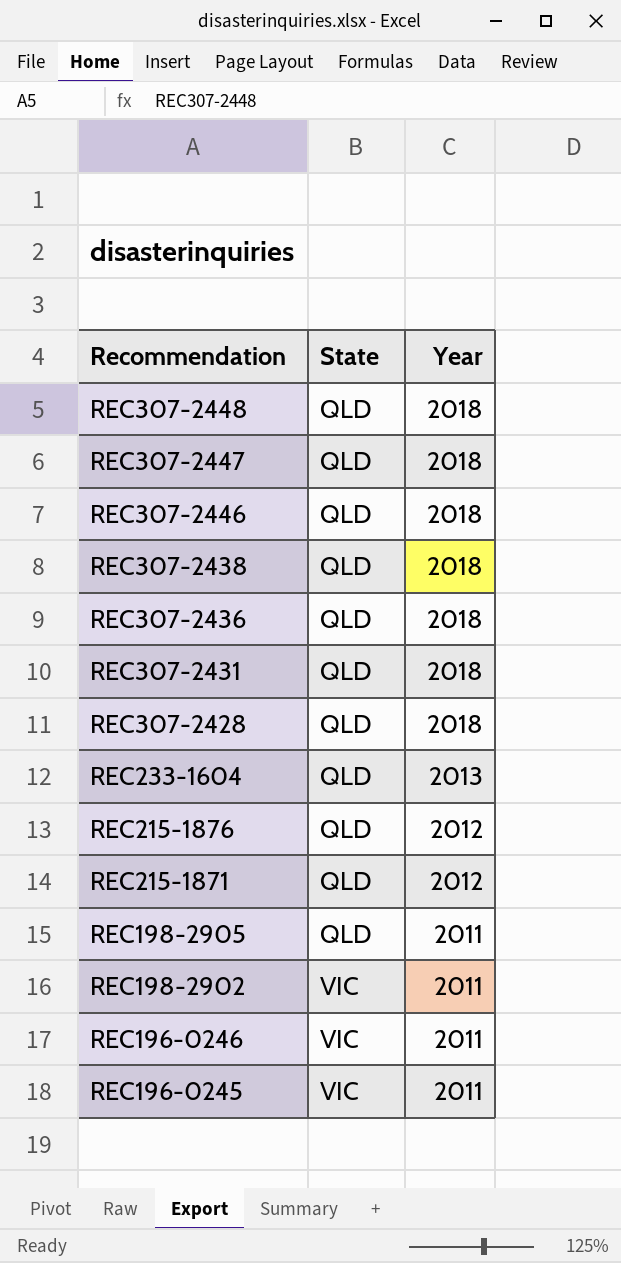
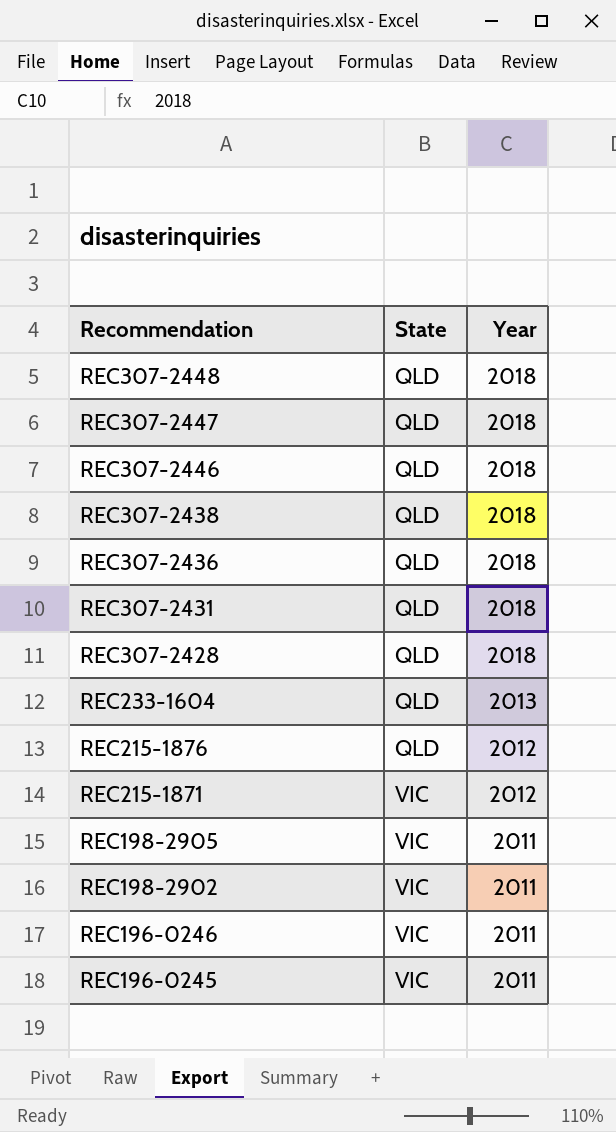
REC215-1871 | State: QLD -> VIC
REC198-2905 | State: QLD -> VIC

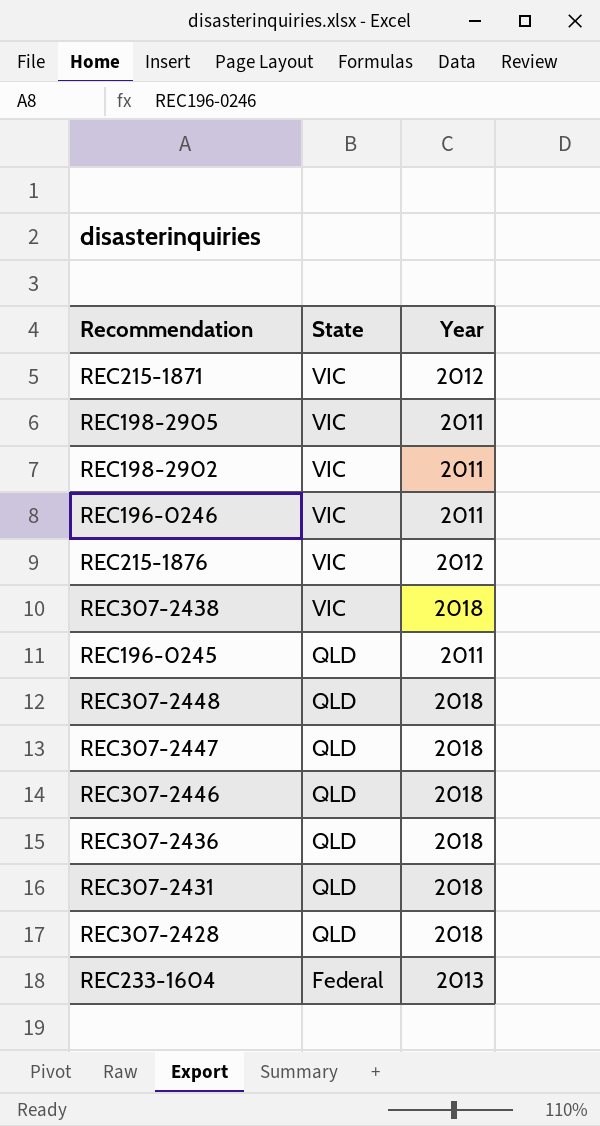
row order: Recommendation descending -> State descending
REC215-1876 | State: QLD -> VIC
REC307-2438 | State: QLD -> VIC
REC196-0245 | State: VIC -> QLD
REC233-1604 | State: QLD -> Federal

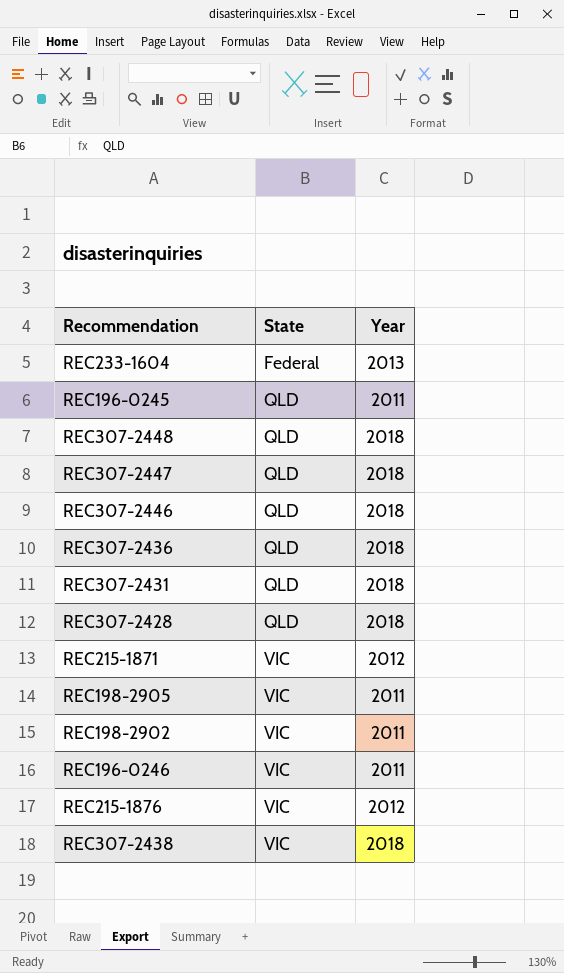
row order: State descending -> State ascending

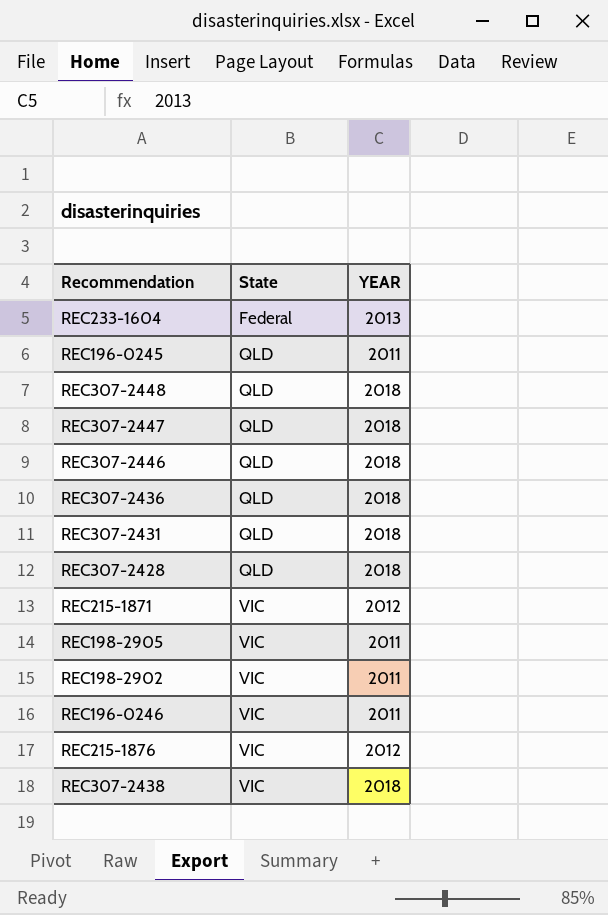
column name: Year -> YEAR

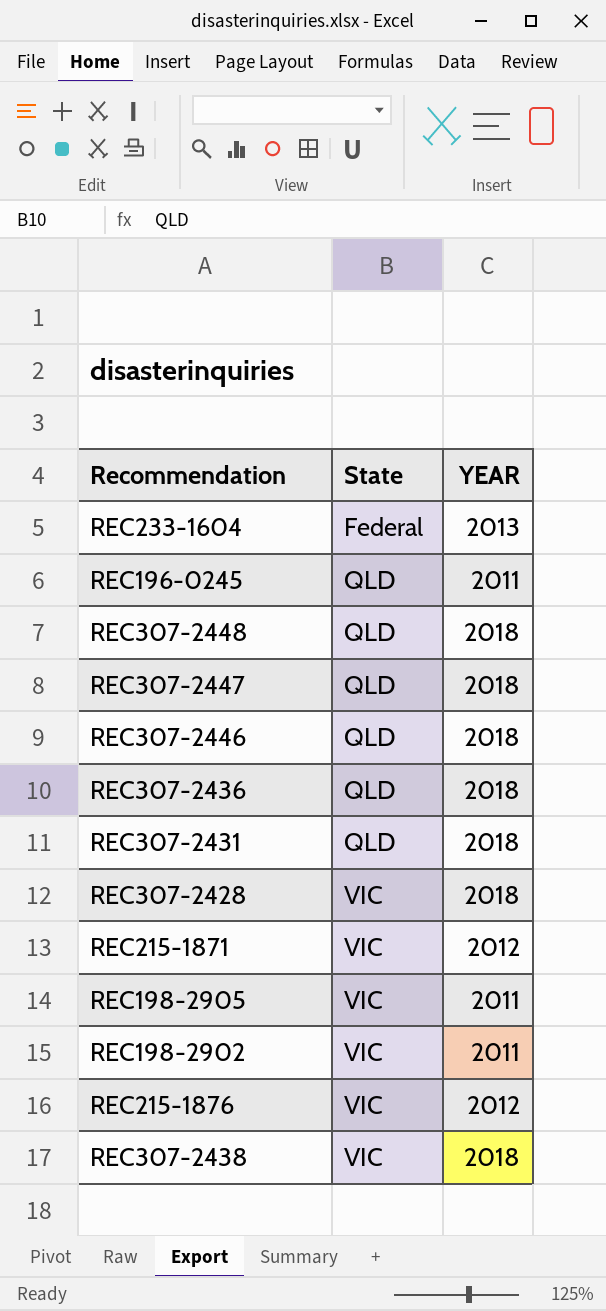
row REC196-0246: VIC | 2011 -> none
REC307-2428 | State: QLD -> VIC

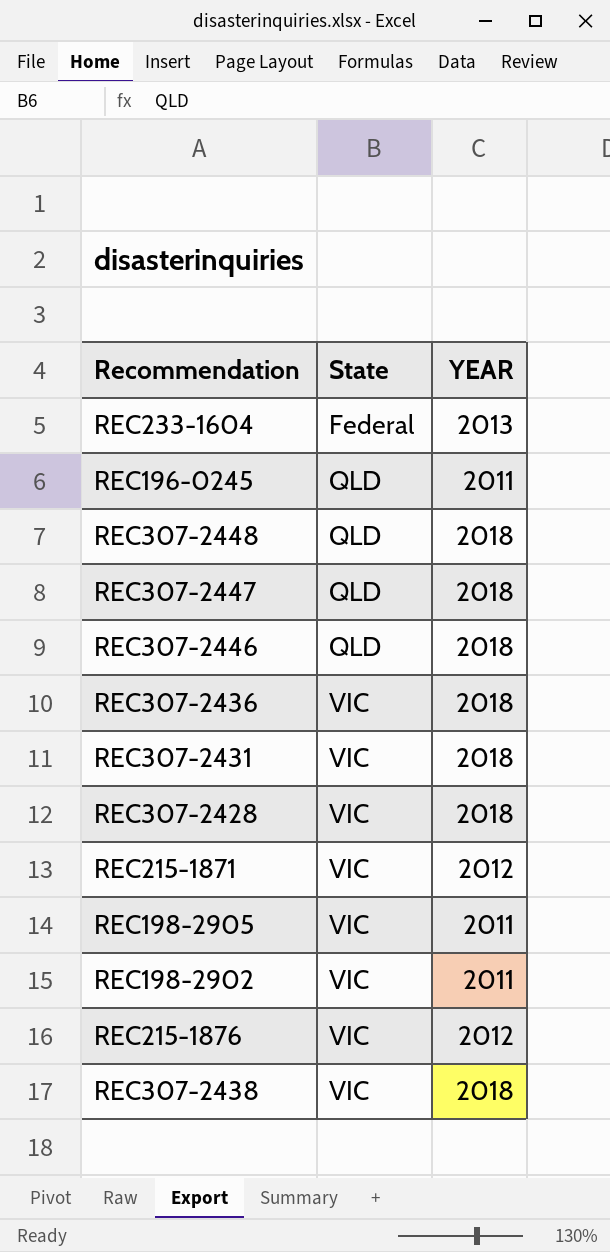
REC307-2436 | State: QLD -> VIC
REC307-2431 | State: QLD -> VIC

